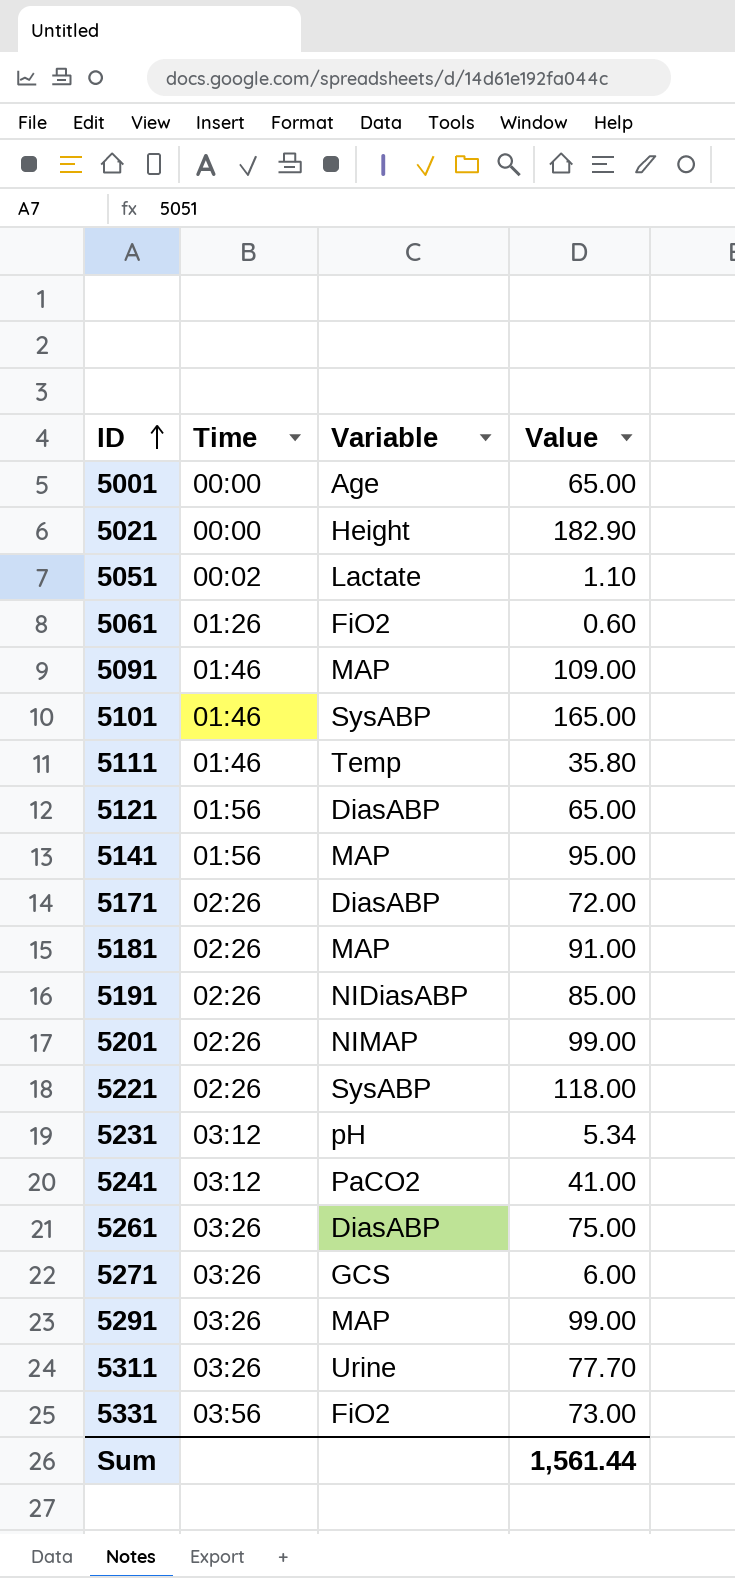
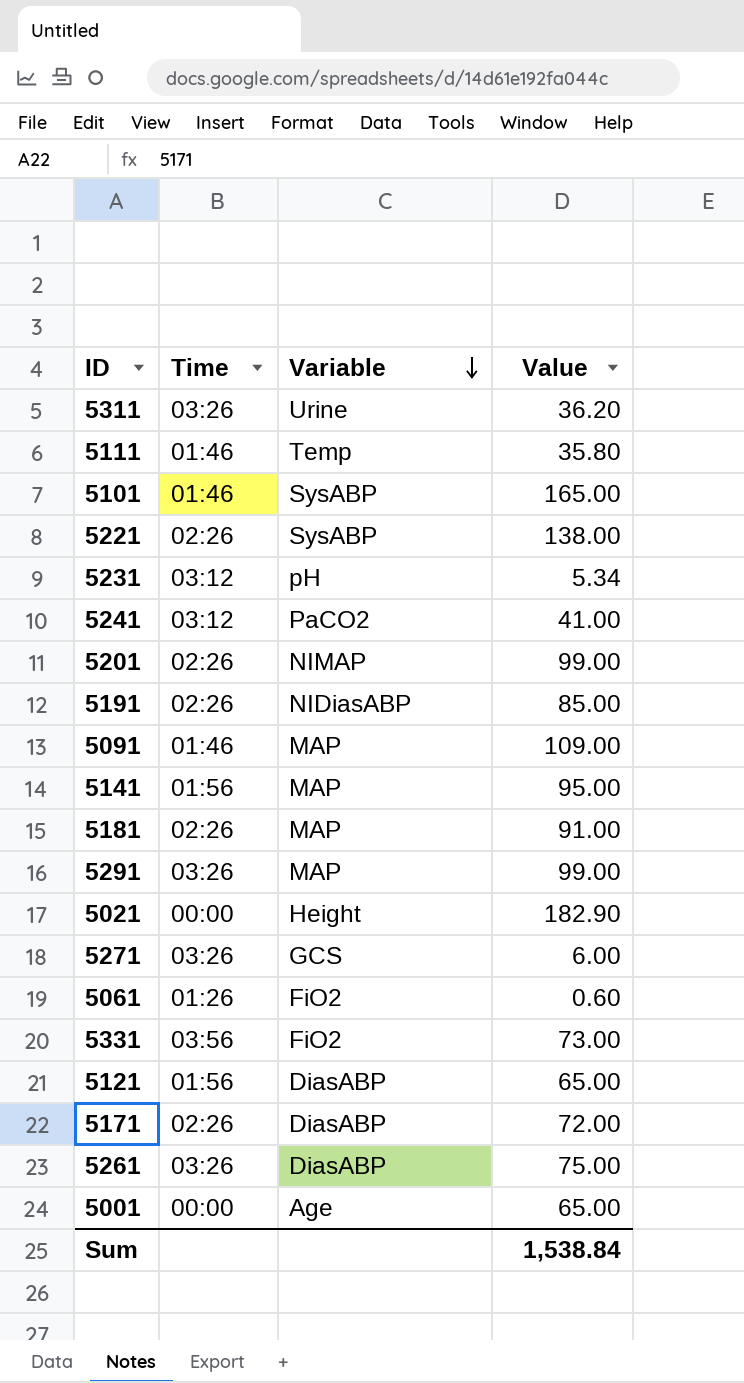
row order: ID ascending -> Variable descending
row 5051: 00:02 | Lactate | 1.10 -> none
5311 | Value: 77.70 -> 36.20
5221 | Value: 118.00 -> 138.00
Sum | Value: 1,561.44 -> 1,538.84

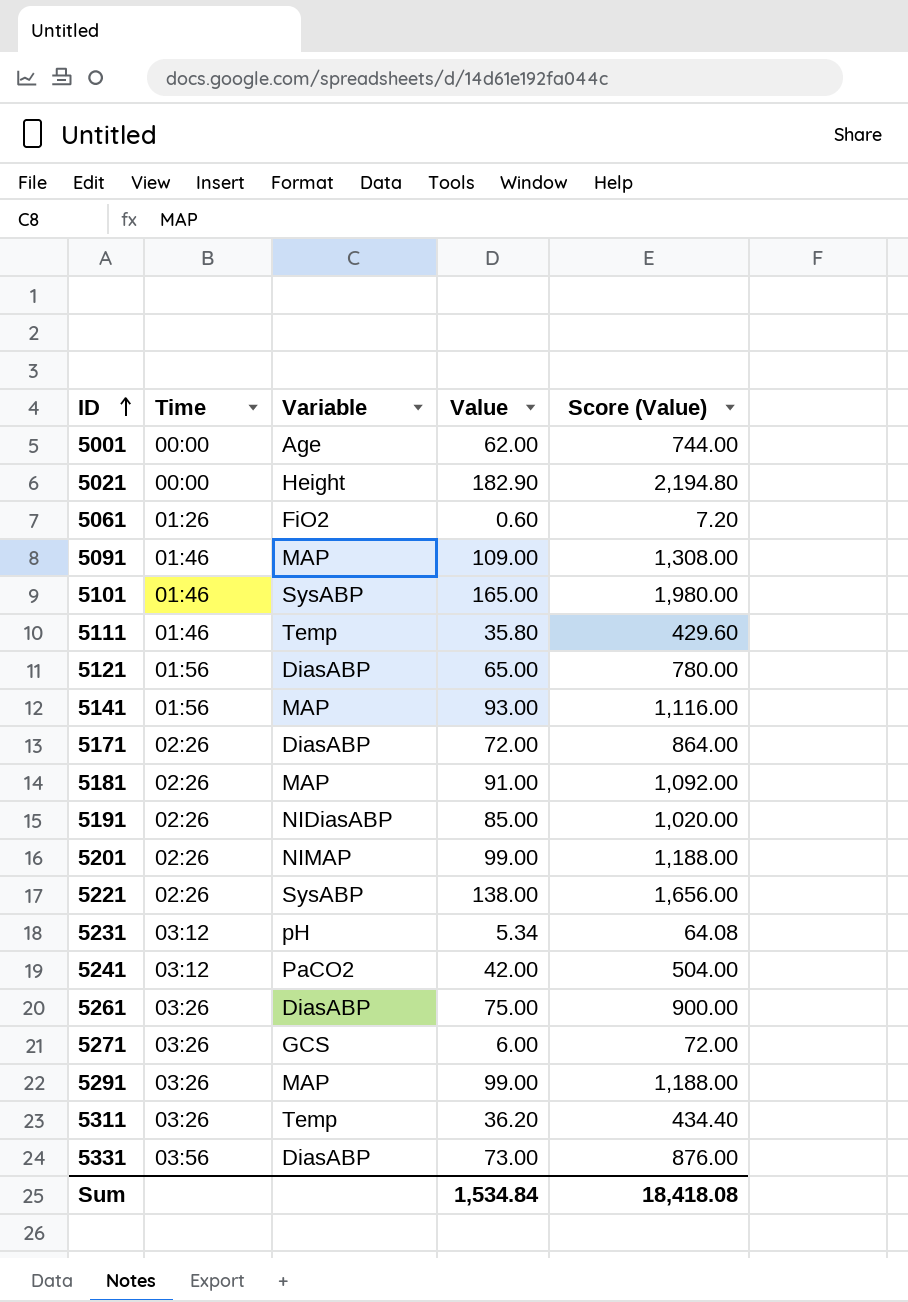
row order: Variable descending -> ID ascending
column Score (Value) | formula: none -> [Value] * 12
5001 | Value: 65.00 -> 62.00
5141 | Value: 95.00 -> 93.00
5241 | Value: 41.00 -> 42.00
5311 | Variable: Urine -> Temp
5331 | Variable: FiO2 -> DiasABP
Sum | Value: 1,538.84 -> 1,534.84

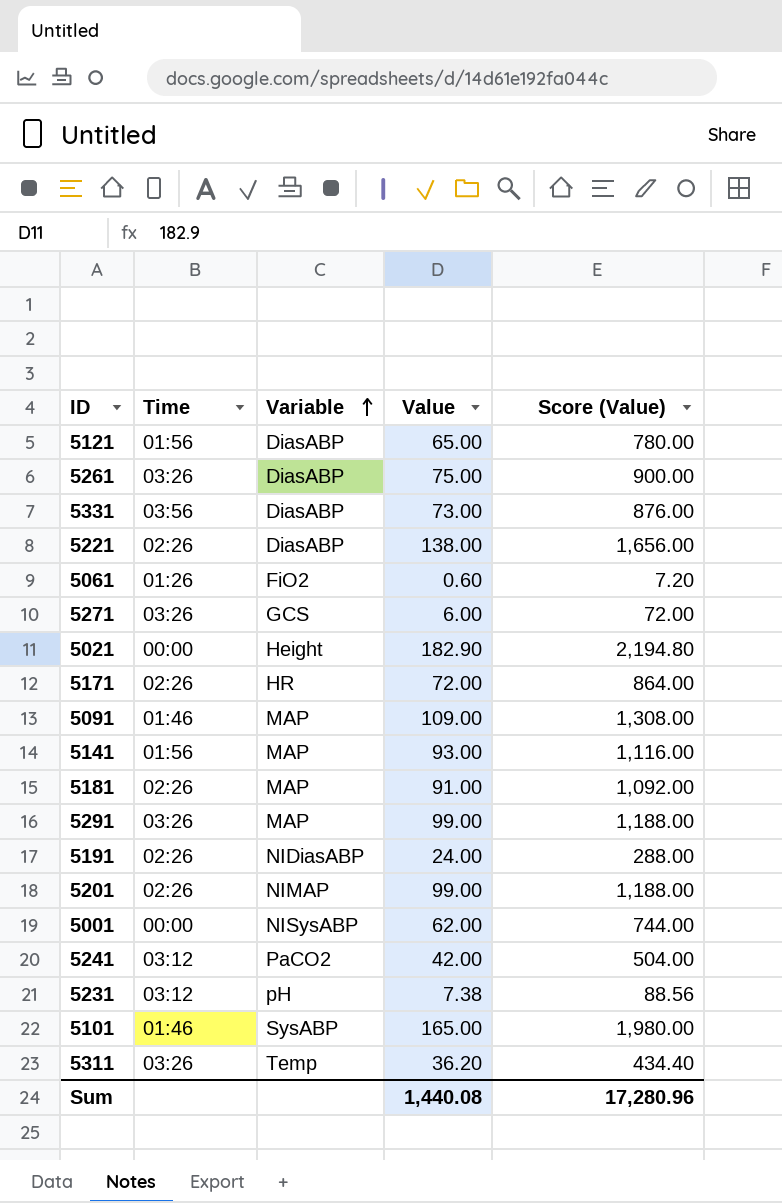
row order: ID ascending -> Variable ascending
row 5111: 01:46 | Temp | 35.80 | 429.60 -> none
5221 | Variable: SysABP -> DiasABP
5171 | Variable: DiasABP -> HR
5191 | Value: 85.00 -> 24.00
5191 | Score (Value): 1,020.00 -> 288.00
5001 | Variable: Age -> NISysABP
5231 | Value: 5.34 -> 7.38
5231 | Score (Value): 64.08 -> 88.56
Sum | Value: 1,534.84 -> 1,440.08
Sum | Score (Value): 18,418.08 -> 17,280.96

